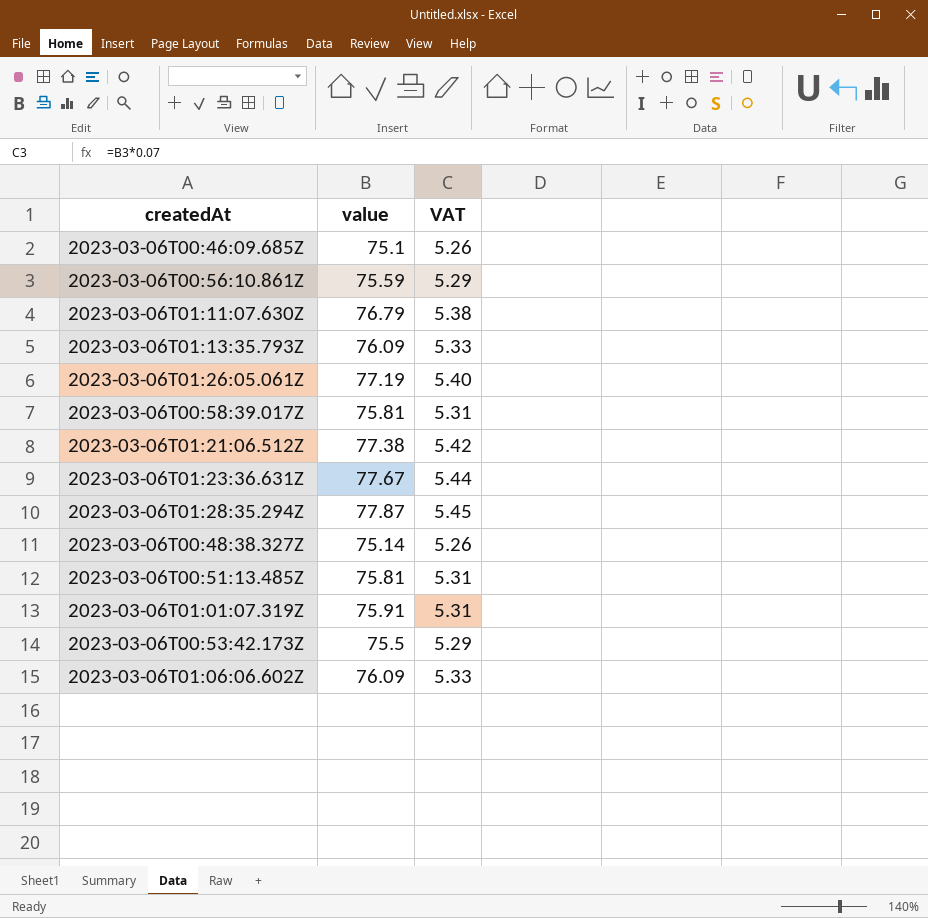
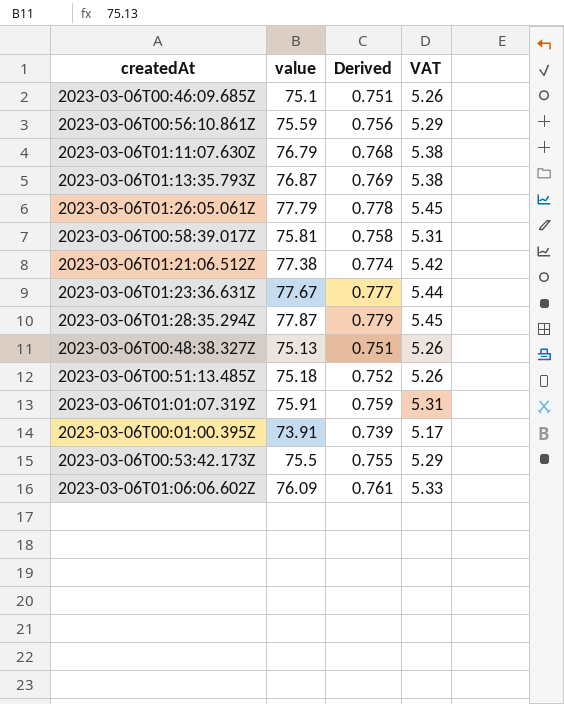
column Derived | formula: none -> [value] * 0.01
2023-03-06T01:13:35.793Z | value: 76.09 -> 76.87
2023-03-06T01:13:35.793Z | VAT: 5.33 -> 5.38
2023-03-06T01:26:05.061Z | value: 77.19 -> 77.79
2023-03-06T01:26:05.061Z | VAT: 5.40 -> 5.45
2023-03-06T00:48:38.327Z | value: 75.14 -> 75.13
2023-03-06T00:51:13.485Z | value: 75.81 -> 75.18
2023-03-06T00:51:13.485Z | VAT: 5.31 -> 5.26
row 2023-03-06T00:01:00.395Z: none -> 73.91 | 0.739 | 5.17

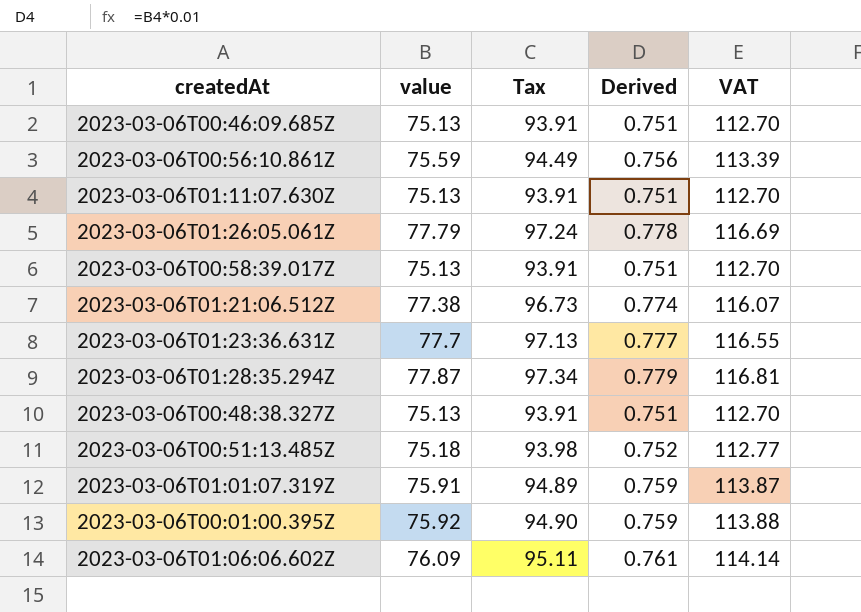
column Tax | formula: none -> [value] * 1.25
column VAT | formula: [value] * 0.07 -> [value] * 1.5
row 2023-03-06T01:13:35.793Z: 76.87 | 0.769 | 5.38 -> none
row 2023-03-06T00:53:42.173Z: 75.5 | 0.755 | 5.29 -> none
2023-03-06T00:46:09.685Z | value: 75.1 -> 75.13
2023-03-06T01:11:07.630Z | value: 76.79 -> 75.13
2023-03-06T01:11:07.630Z | Derived: 0.768 -> 0.751
2023-03-06T00:58:39.017Z | value: 75.81 -> 75.13
2023-03-06T00:58:39.017Z | Derived: 0.758 -> 0.751
2023-03-06T01:23:36.631Z | value: 77.67 -> 77.7
2023-03-06T00:01:00.395Z | value: 73.91 -> 75.92
2023-03-06T00:01:00.395Z | Derived: 0.739 -> 0.759

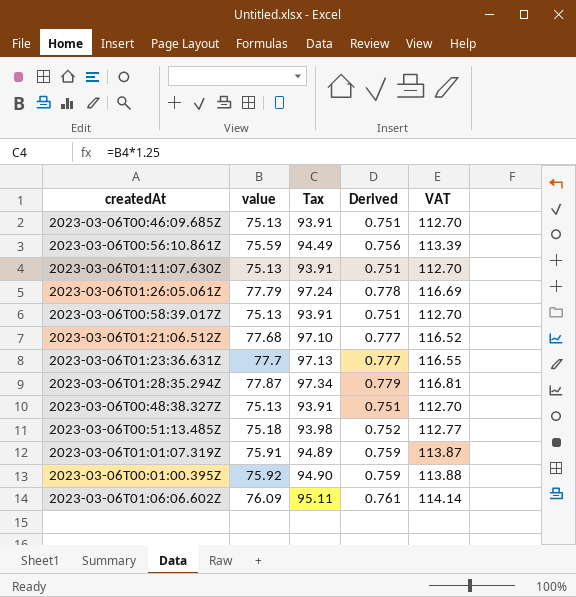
2023-03-06T01:21:06.512Z | value: 77.38 -> 77.68
2023-03-06T01:21:06.512Z | Tax: 96.73 -> 97.10
2023-03-06T01:21:06.512Z | Derived: 0.774 -> 0.777
2023-03-06T01:21:06.512Z | VAT: 116.07 -> 116.52

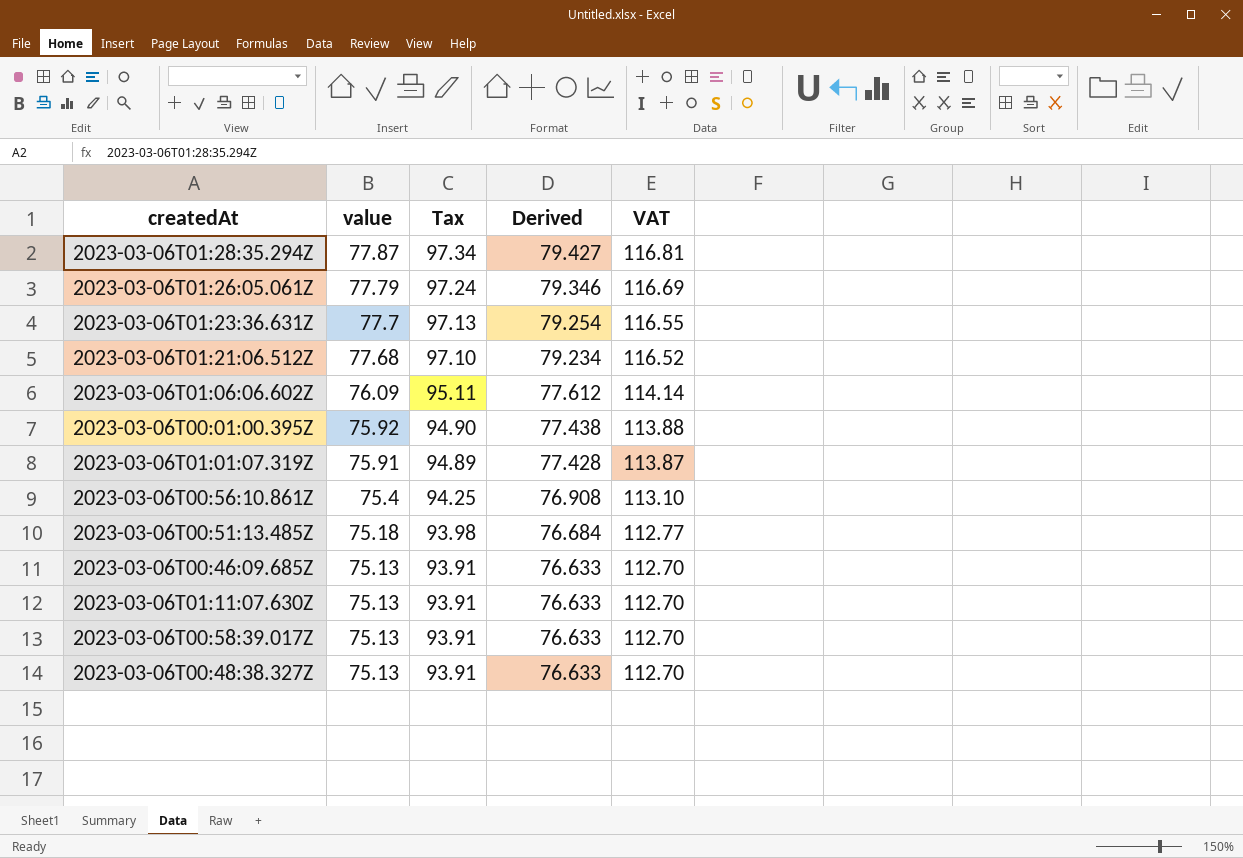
row order: none -> value descending
column Derived | formula: [value] * 0.01 -> [value] * 1.02
2023-03-06T00:56:10.861Z | value: 75.59 -> 75.4
2023-03-06T00:56:10.861Z | Tax: 94.49 -> 94.25
2023-03-06T00:56:10.861Z | VAT: 113.39 -> 113.10

